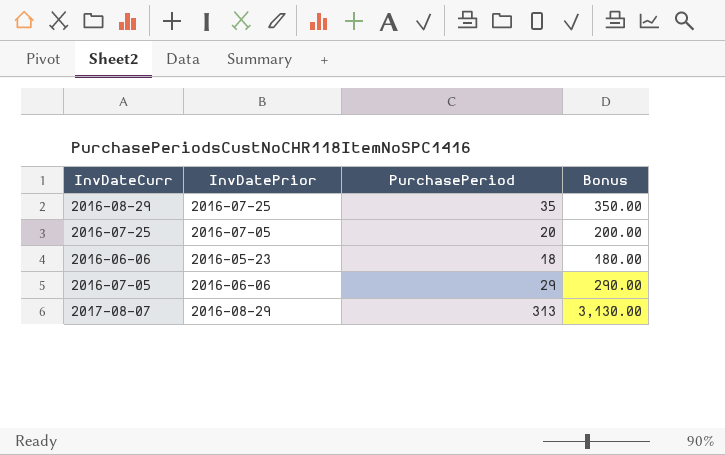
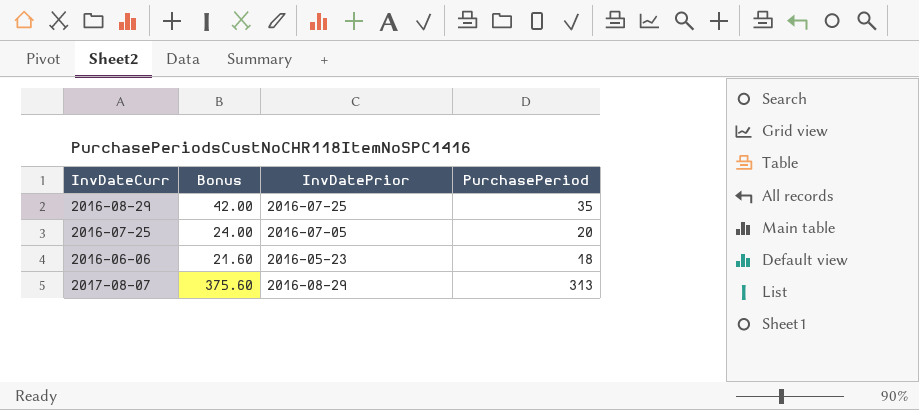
column Bonus | formula: [PurchasePeriod] * 10 -> [PurchasePeriod] * 1.2
column Bonus | position: 4 -> 2
row 2016-07-05: 2016-06-06 | 29 | 290.00 -> none

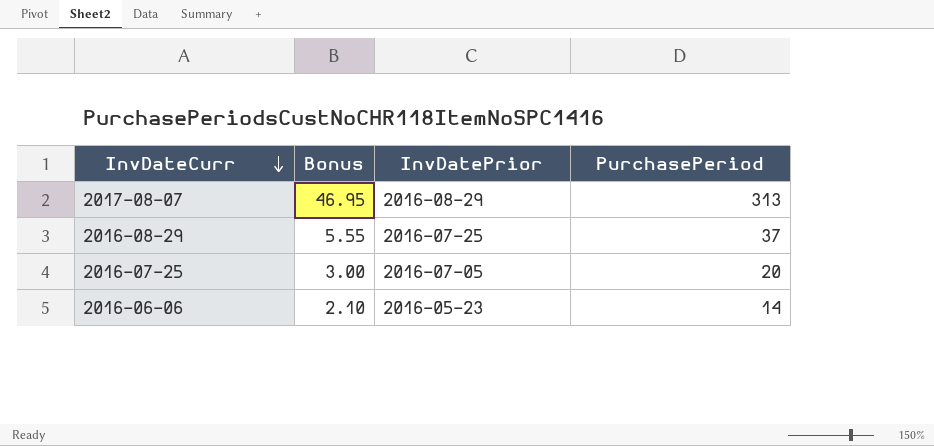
row order: none -> InvDateCurr descending
column Bonus | formula: [PurchasePeriod] * 1.2 -> [PurchasePeriod] * 0.15
2016-08-29 | PurchasePeriod: 35 -> 37
2016-06-06 | PurchasePeriod: 18 -> 14

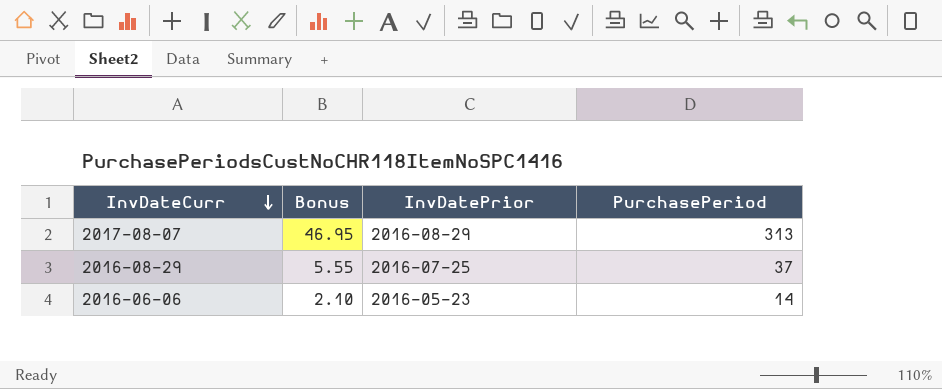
row 2016-07-25: 3.00 | 2016-07-05 | 20 -> none

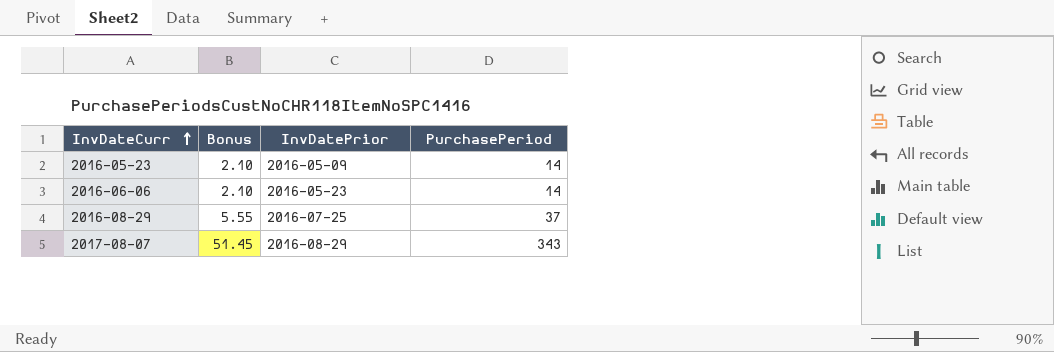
row order: InvDateCurr descending -> InvDateCurr ascending
row 2016-05-23: none -> 2.10 | 2016-05-09 | 14
2017-08-07 | Bonus: 46.95 -> 51.45
2017-08-07 | PurchasePeriod: 313 -> 343

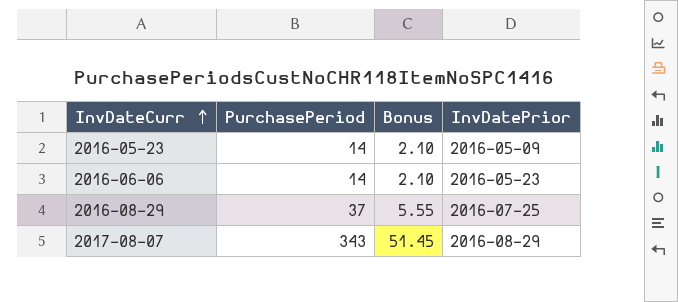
column PurchasePeriod | position: 4 -> 2

